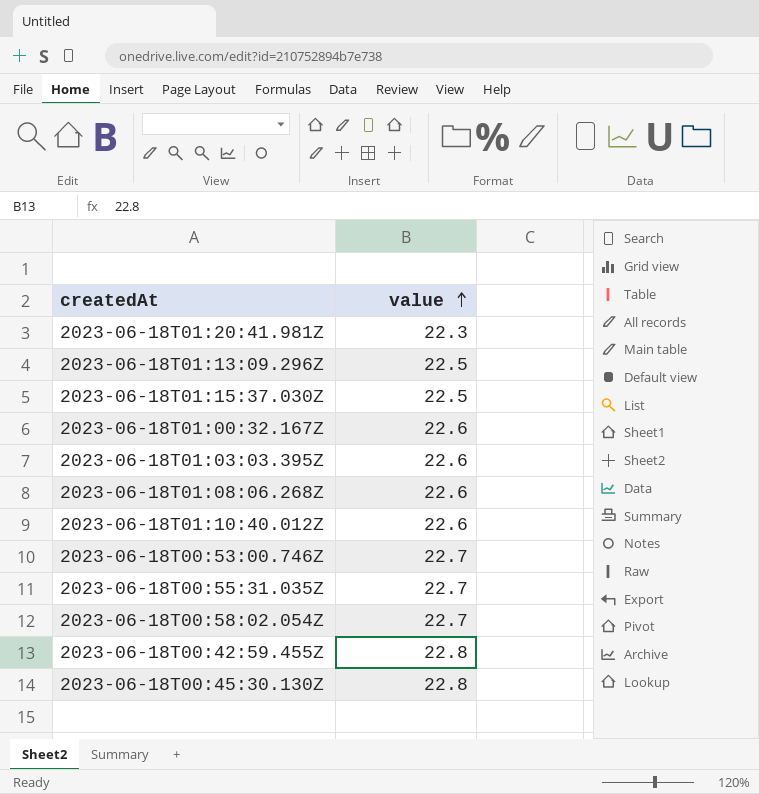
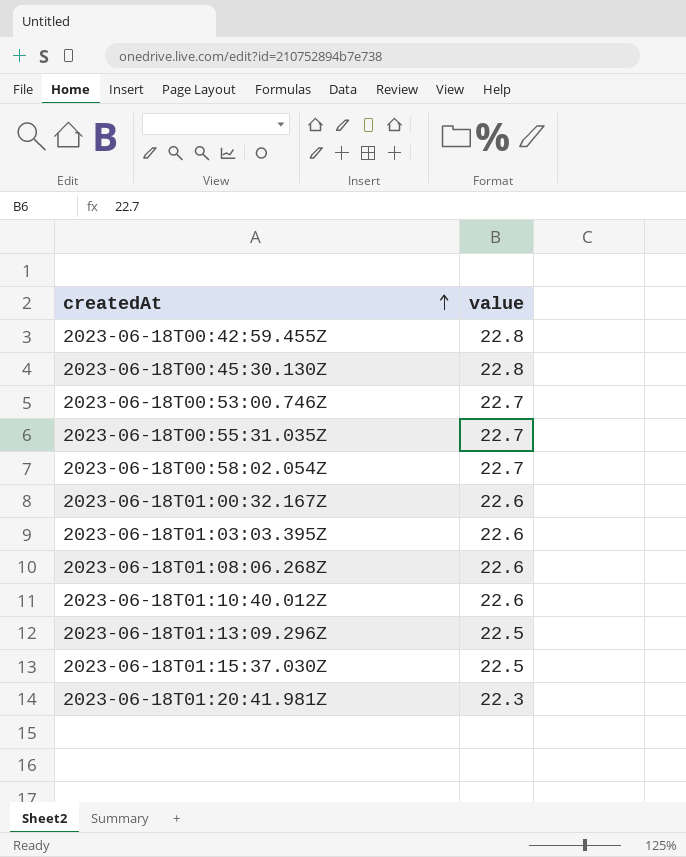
row order: value ascending -> createdAt ascending

